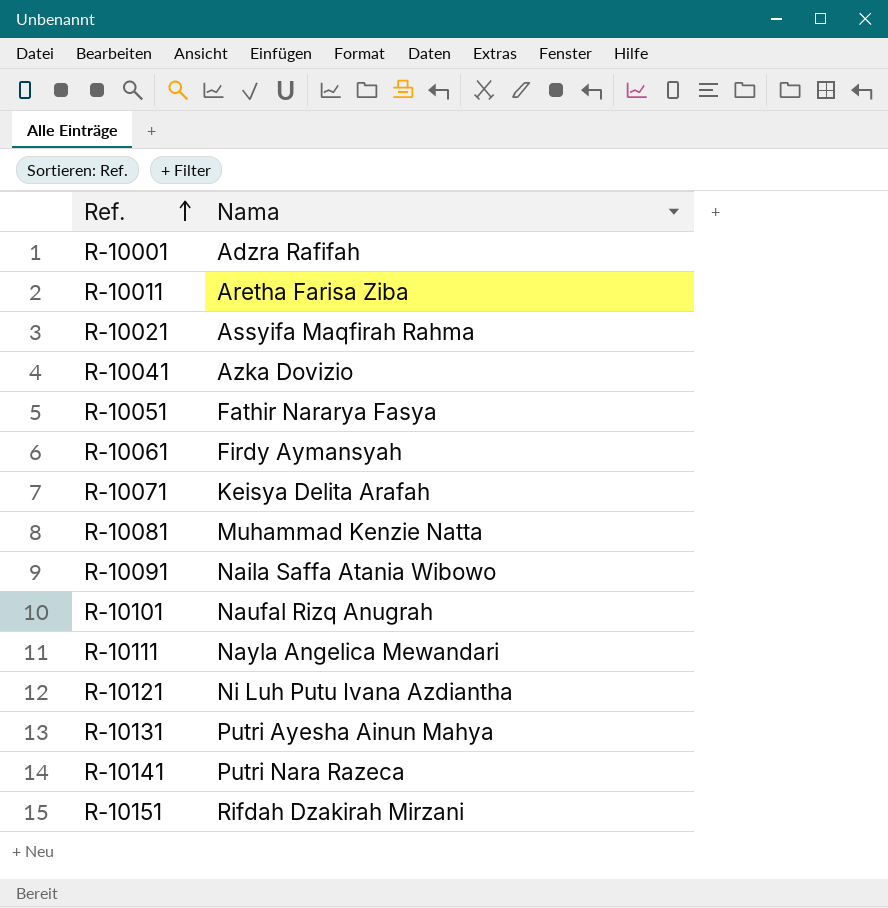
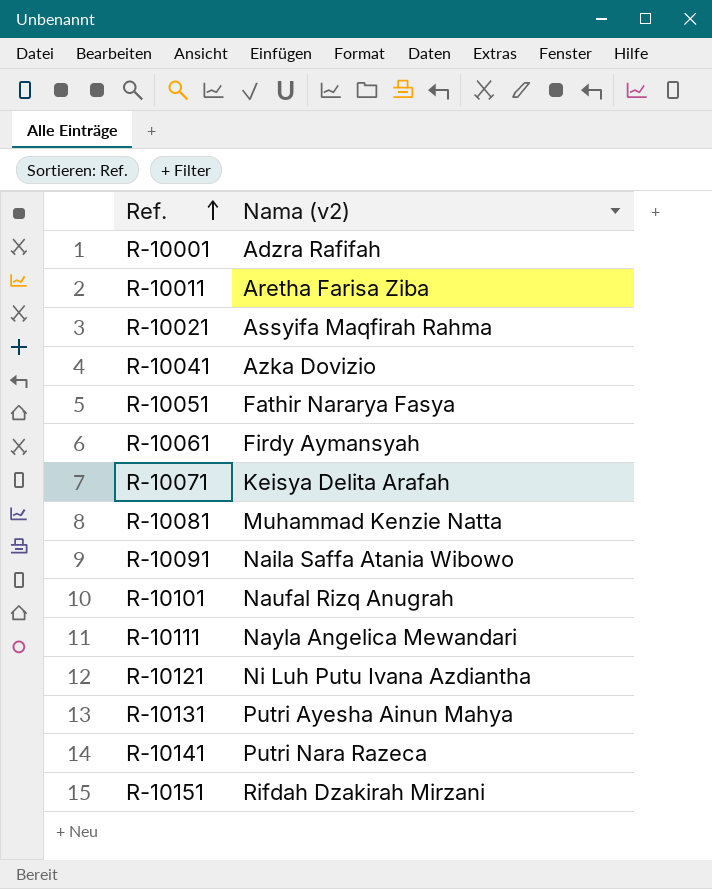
column name: Nama -> Nama (v2)

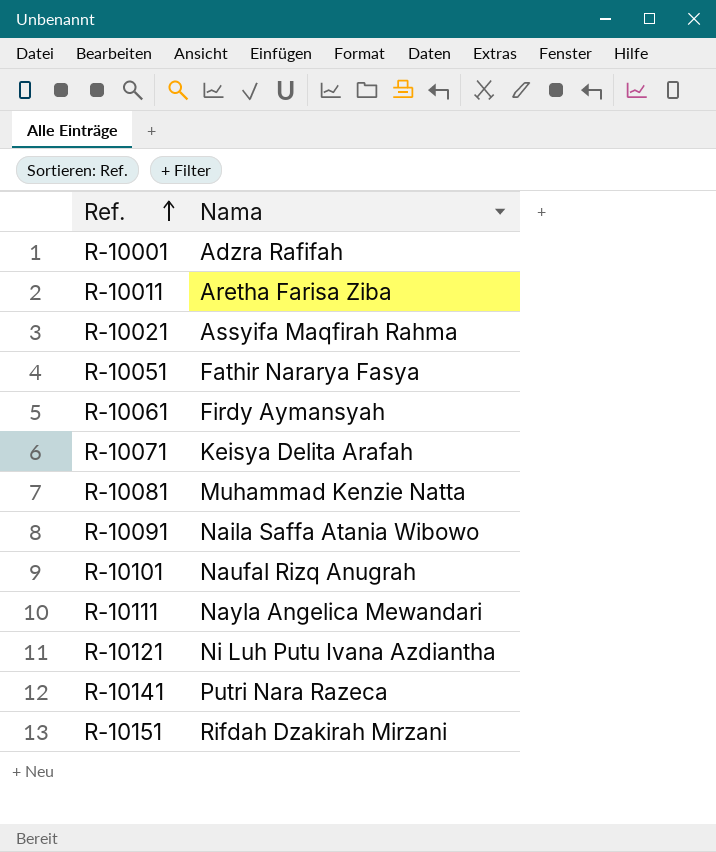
column name: Nama (v2) -> Nama
row R-10041: Azka Dovizio -> none
row R-10131: Putri Ayesha Ainun Mahya -> none

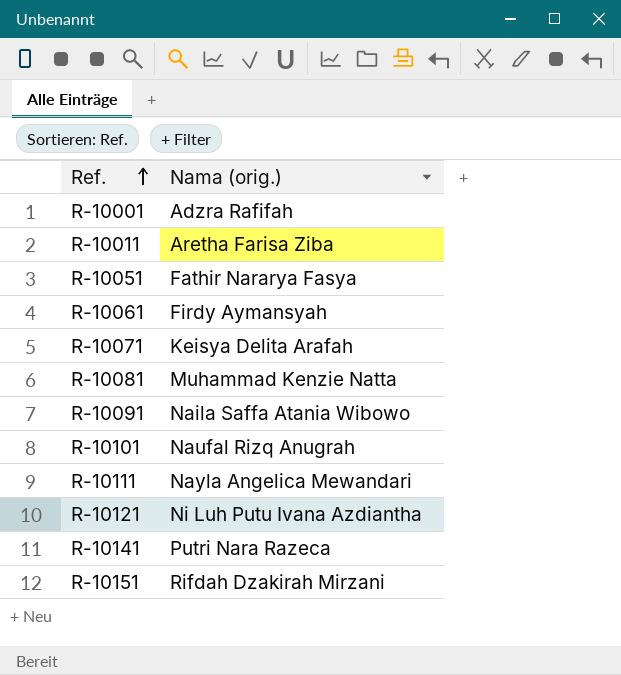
column name: Nama -> Nama (orig.)
row R-10021: Assyifa Maqfirah Rahma -> none

